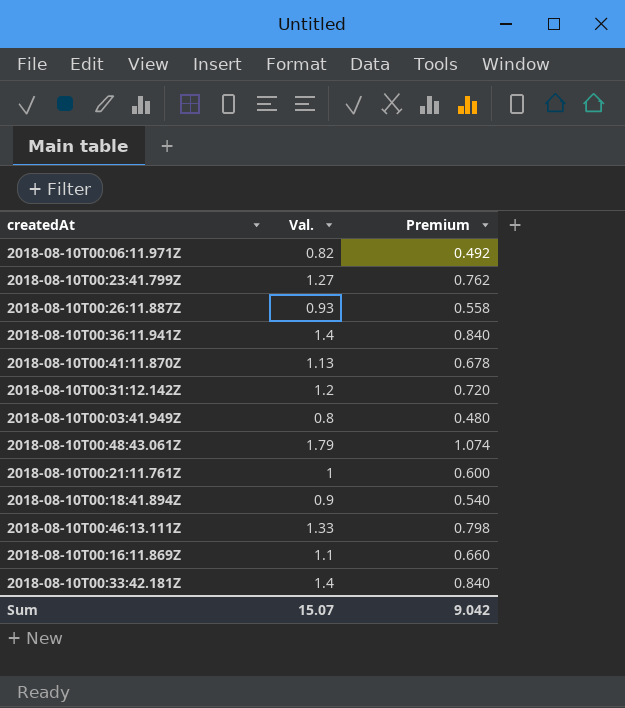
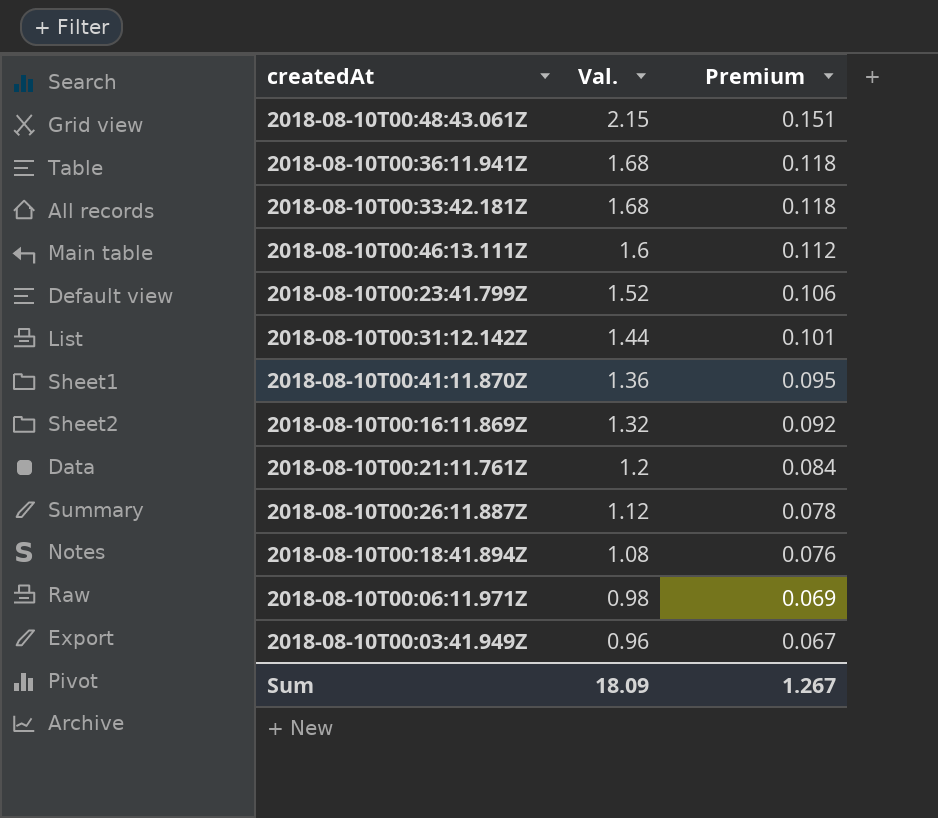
row order: none -> Val. descending
column Premium | formula: [Val.] * 0.6 -> [Val.] * 0.07
2018-08-10T00:48:43.061Z | Val.: 1.79 -> 2.15
2018-08-10T00:36:11.941Z | Val.: 1.4 -> 1.68
2018-08-10T00:33:42.181Z | Val.: 1.4 -> 1.68
2018-08-10T00:46:13.111Z | Val.: 1.33 -> 1.6
2018-08-10T00:23:41.799Z | Val.: 1.27 -> 1.52
2018-08-10T00:31:12.142Z | Val.: 1.2 -> 1.44
2018-08-10T00:41:11.870Z | Val.: 1.13 -> 1.36
2018-08-10T00:16:11.869Z | Val.: 1.1 -> 1.32
2018-08-10T00:21:11.761Z | Val.: 1 -> 1.2
2018-08-10T00:26:11.887Z | Val.: 0.93 -> 1.12
2018-08-10T00:18:41.894Z | Val.: 0.9 -> 1.08
2018-08-10T00:06:11.971Z | Val.: 0.82 -> 0.98
2018-08-10T00:03:41.949Z | Val.: 0.8 -> 0.96
Sum | Val.: 15.07 -> 18.09
Sum | Premium: 9.042 -> 1.267

